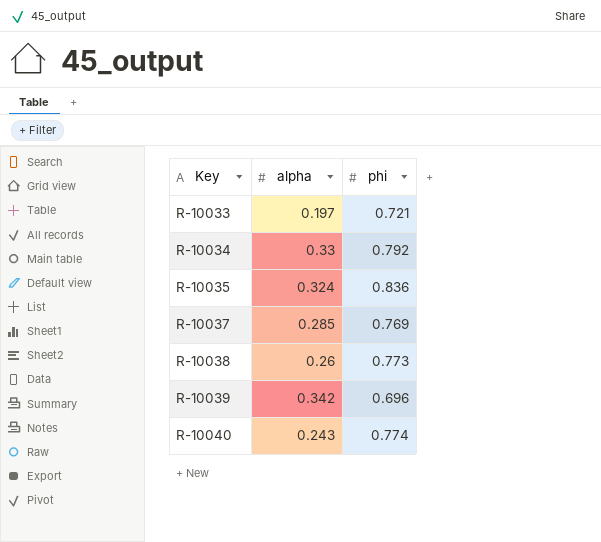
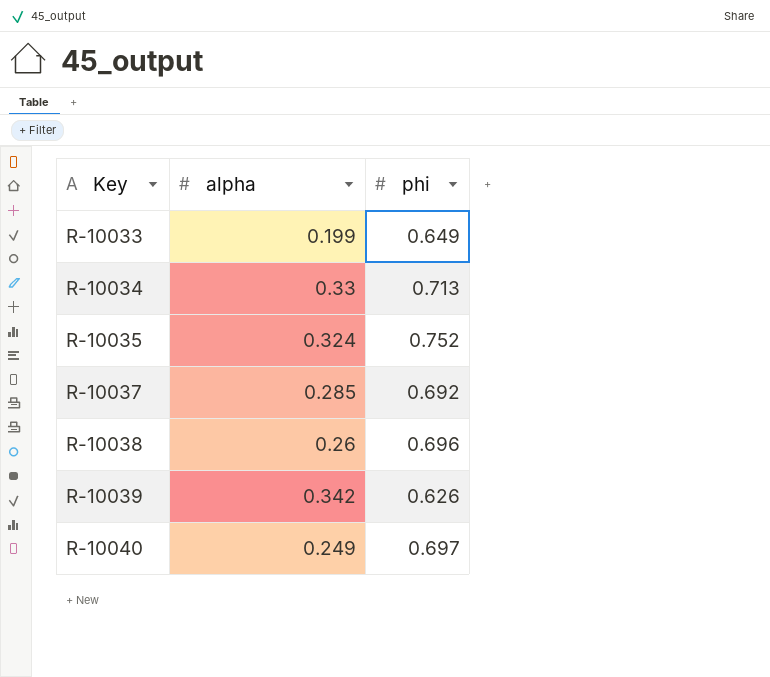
R-10033 | alpha: 0.197 -> 0.199
R-10033 | phi: 0.721 -> 0.649
R-10034 | phi: 0.792 -> 0.713
R-10035 | phi: 0.836 -> 0.752
R-10037 | phi: 0.769 -> 0.692
R-10038 | phi: 0.773 -> 0.696
R-10039 | phi: 0.696 -> 0.626
R-10040 | alpha: 0.243 -> 0.249
R-10040 | phi: 0.774 -> 0.697

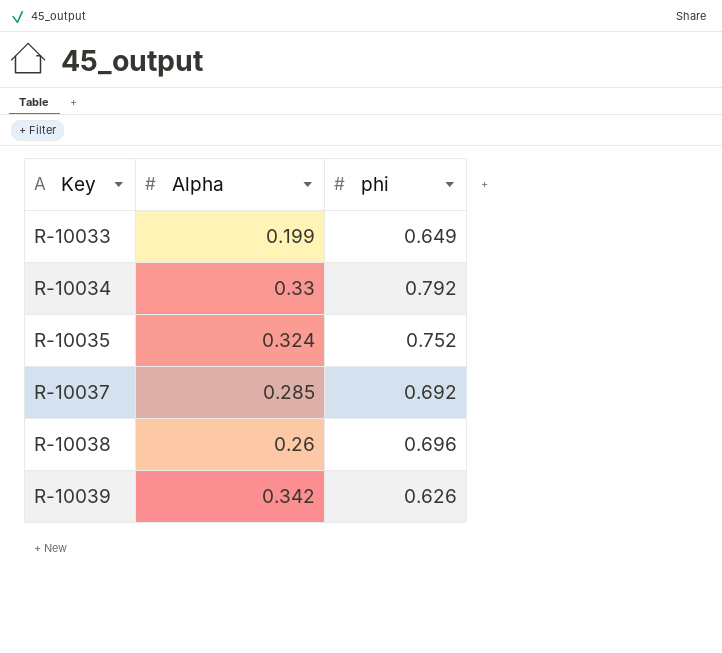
column name: alpha -> Alpha
row R-10040: 0.249 | 0.697 -> none
R-10034 | phi: 0.713 -> 0.792

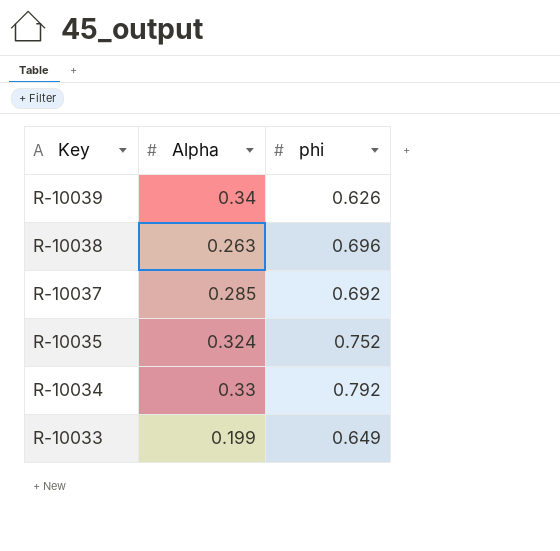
row order: Key ascending -> Key descending
R-10039 | Alpha: 0.342 -> 0.34
R-10038 | Alpha: 0.26 -> 0.263

